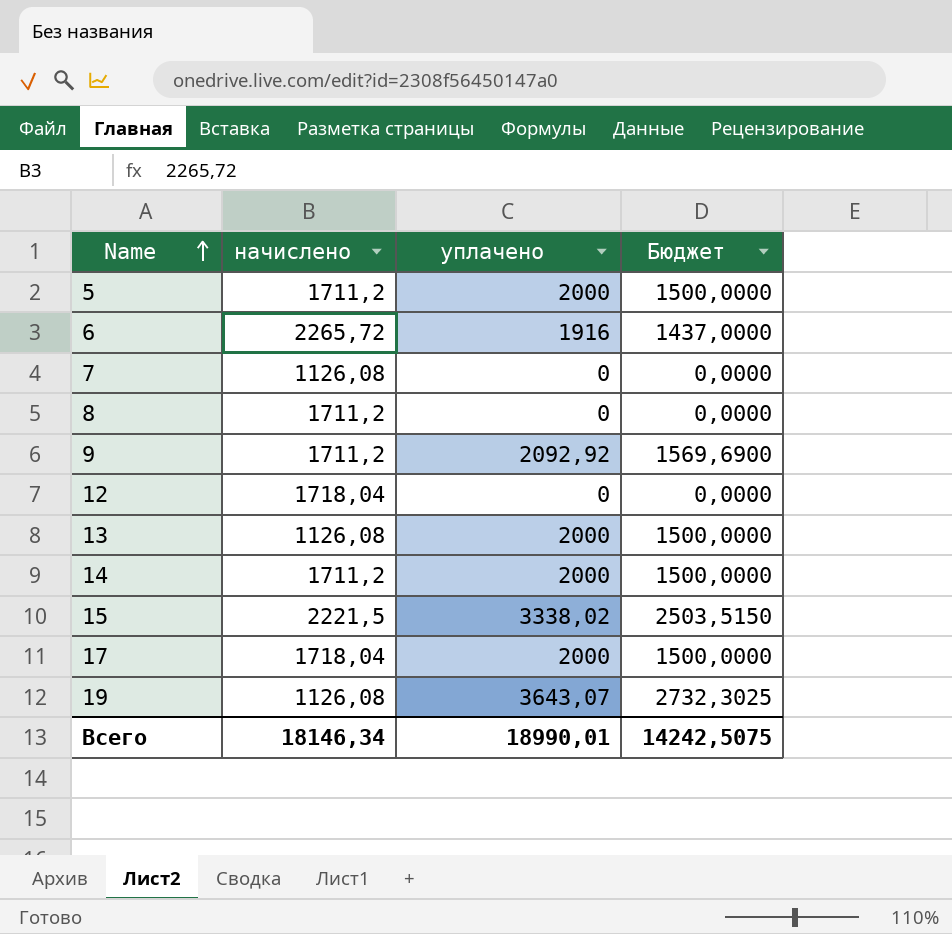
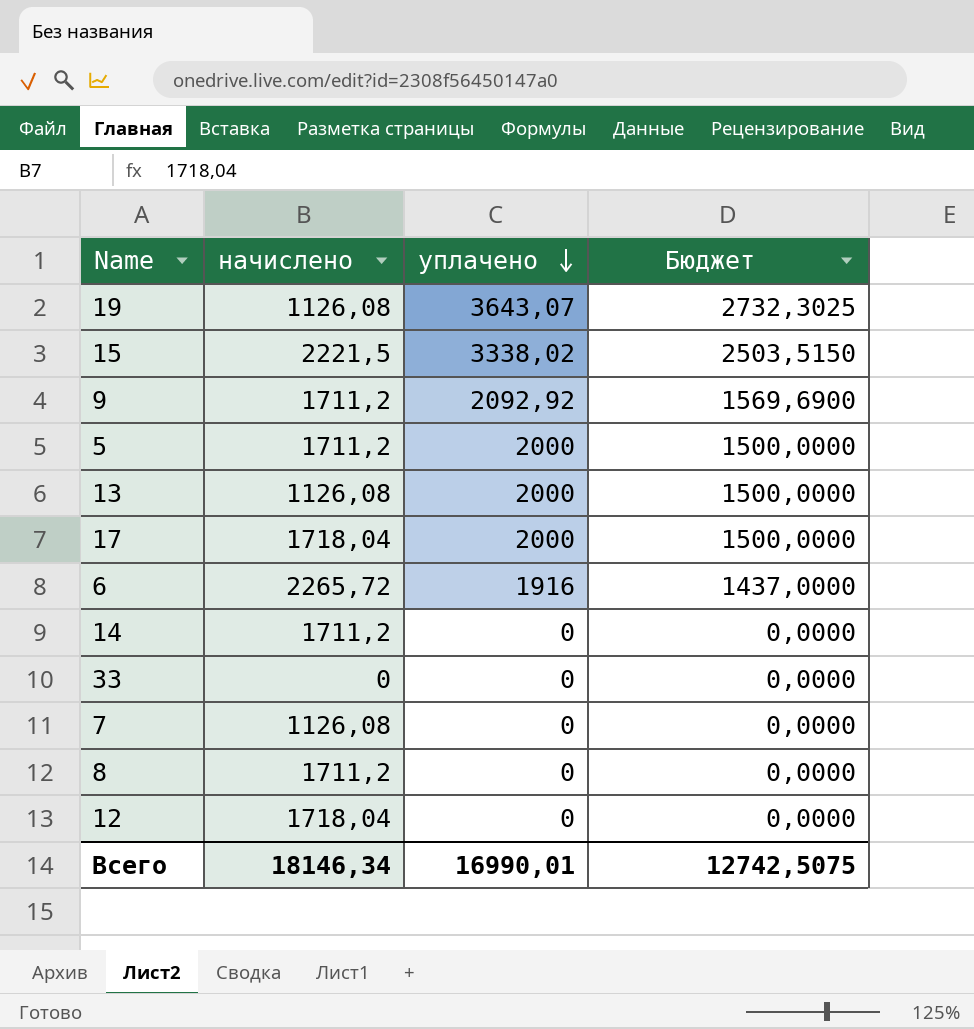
row order: Name ascending -> уплачено descending
14 | уплачено: 2000 -> 0
14 | Бюджет: 1500,0000 -> 0,0000
row 33: none -> 0 | 0 | 0,0000
Всего | уплачено: 18990,01 -> 16990,01
Всего | Бюджет: 14242,5075 -> 12742,5075

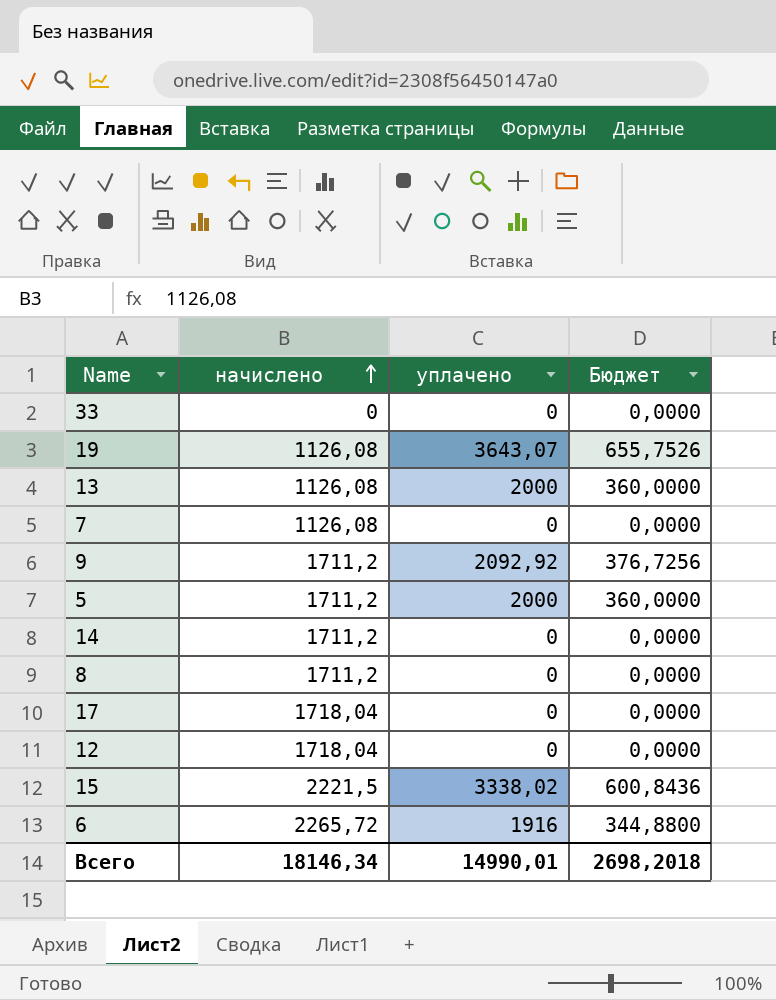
row order: уплачено descending -> начислено ascending
column Бюджет | formula: [уплачено] * 0,75 -> [уплачено] * 0,18
17 | уплачено: 2000 -> 0
Всего | уплачено: 16990,01 -> 14990,01
Всего | Бюджет: 12742,5075 -> 2698,2018

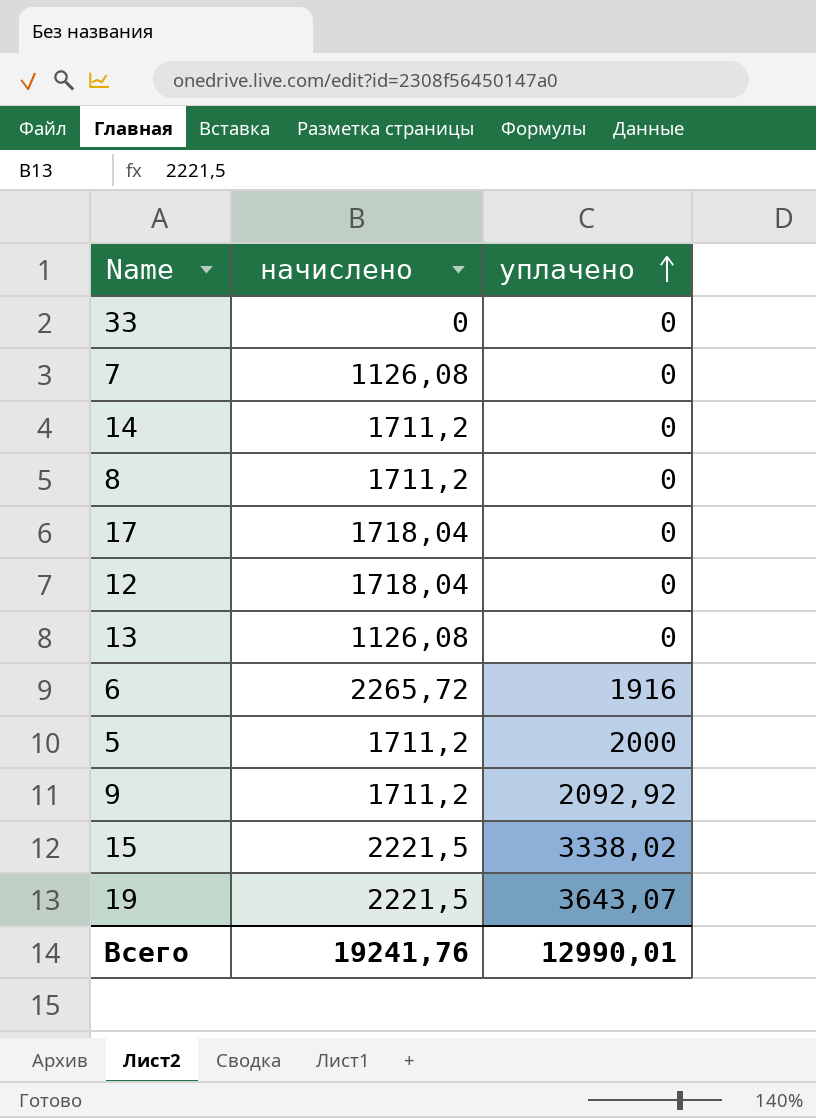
row order: начислено ascending -> уплачено ascending
column Бюджет | formula: [уплачено] * 0,18 -> none
13 | уплачено: 2000 -> 0
19 | начислено: 1126,08 -> 2221,5
Всего | начислено: 18146,34 -> 19241,76
Всего | уплачено: 14990,01 -> 12990,01

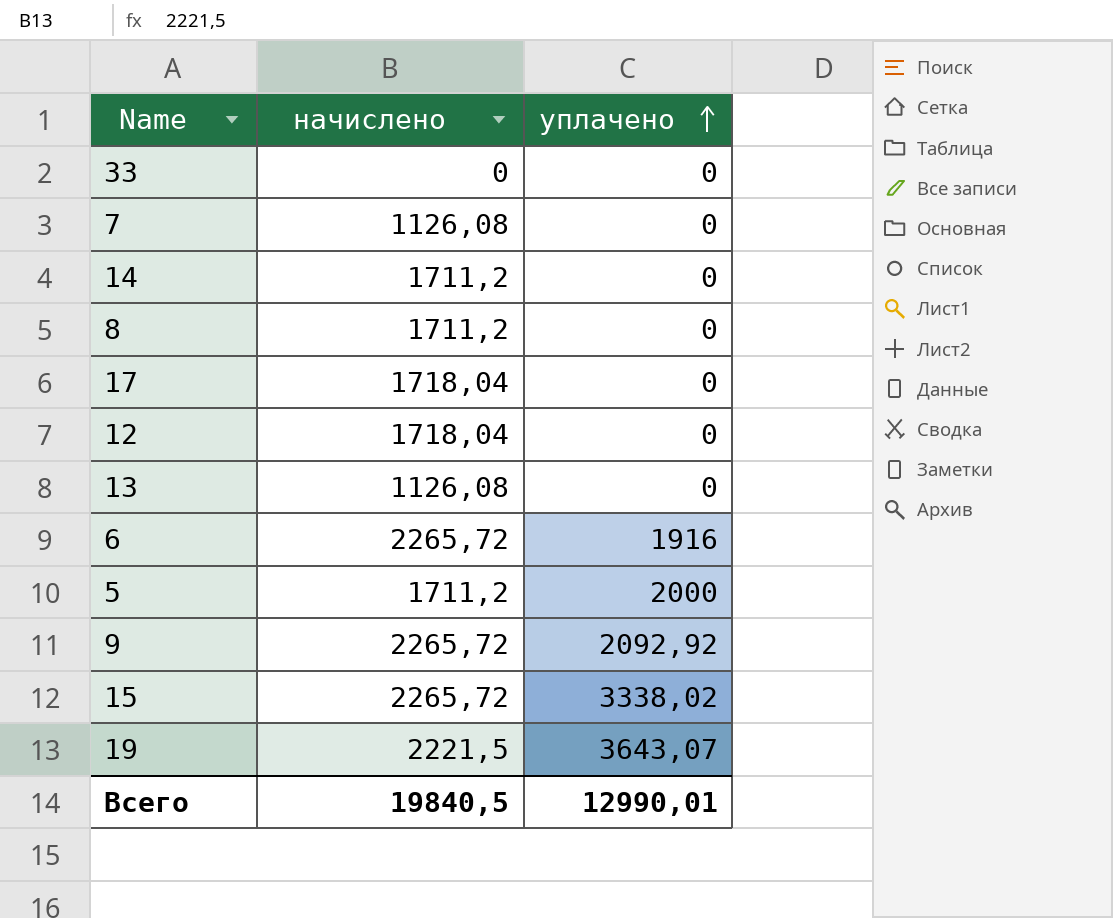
9 | начислено: 1711,2 -> 2265,72
15 | начислено: 2221,5 -> 2265,72
Всего | начислено: 19241,76 -> 19840,5

